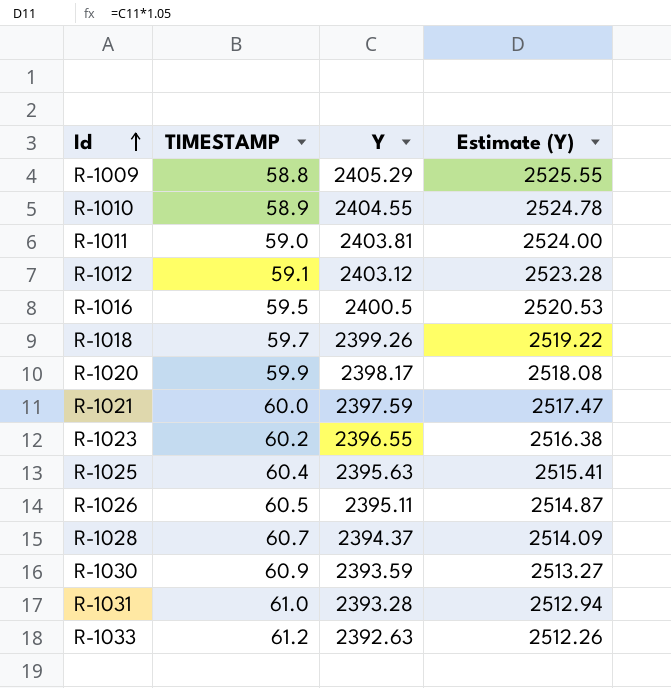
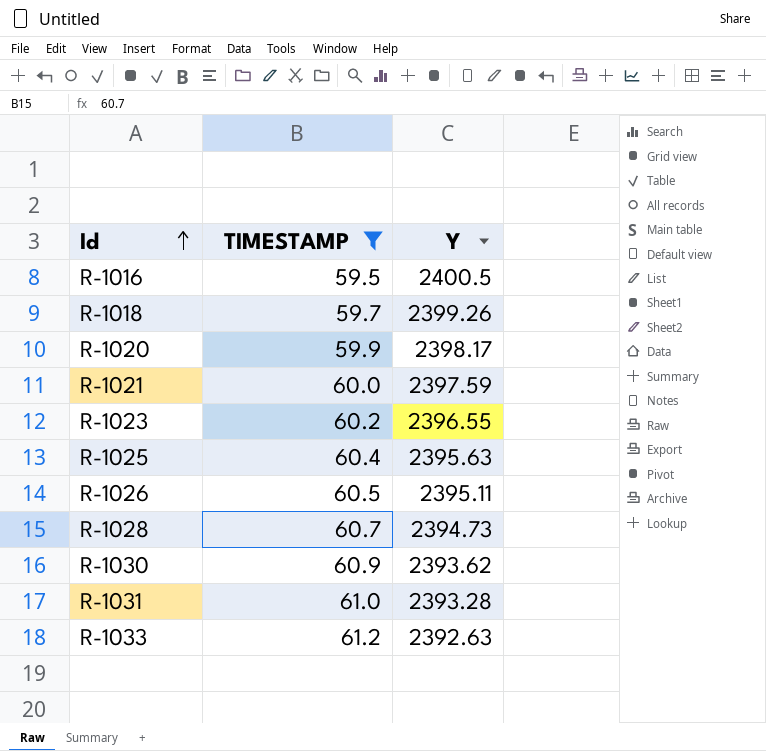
filter: none -> TIMESTAMP >= 59.5
column Estimate (Y) | formula: [Y] * 1.05 -> none
R-1028 | Y: 2394.37 -> 2394.73
R-1030 | Y: 2393.59 -> 2393.62

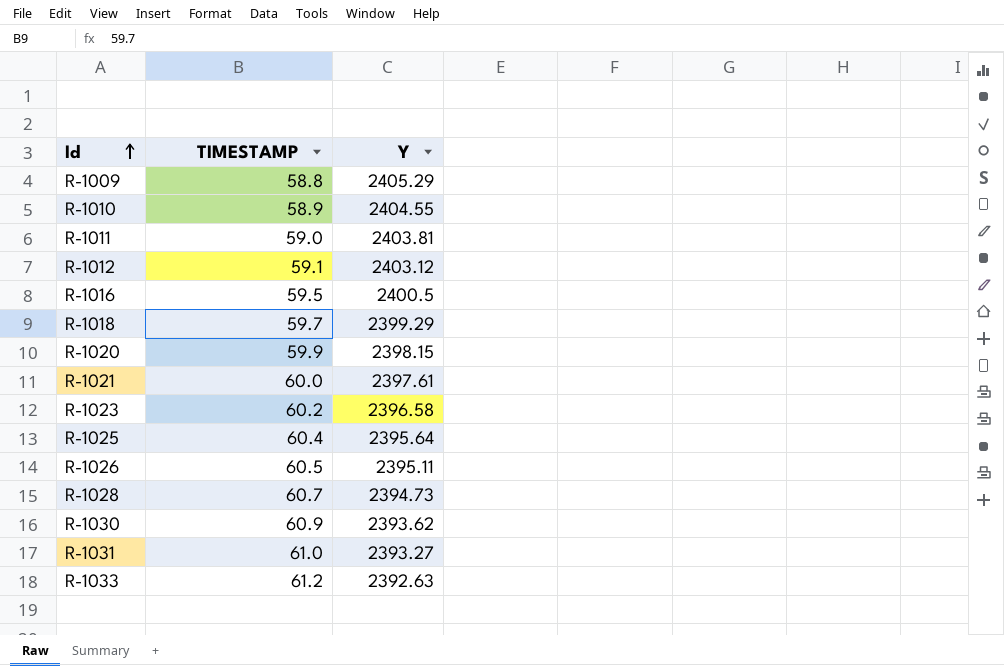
filter: TIMESTAMP >= 59.5 -> none
R-1018 | Y: 2399.26 -> 2399.29
R-1020 | Y: 2398.17 -> 2398.15
R-1021 | Y: 2397.59 -> 2397.61
R-1023 | Y: 2396.55 -> 2396.58
R-1025 | Y: 2395.63 -> 2395.64
R-1031 | Y: 2393.28 -> 2393.27

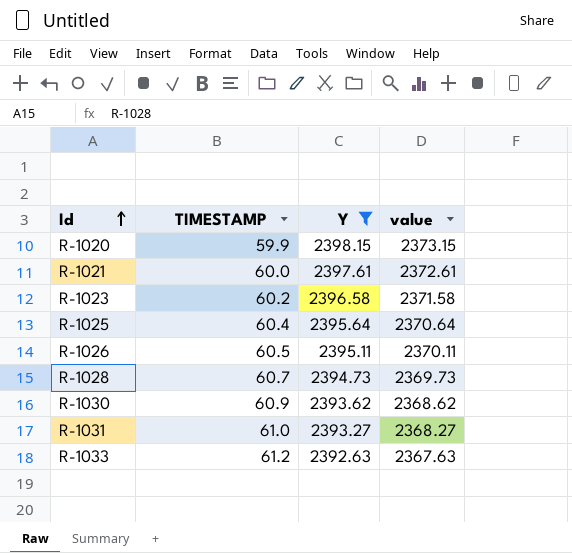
filter: none -> Y <= 2398.15
column value | formula: none -> [Y] - 25

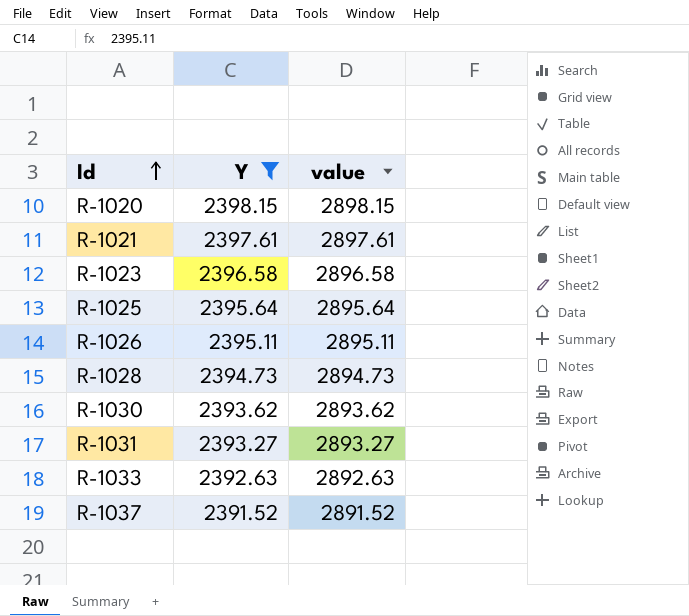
column TIMESTAMP | position: 2 -> none
column value | formula: [Y] - 25 -> [Y] + 500
row R-1037: none -> 2391.52 | 2891.52

